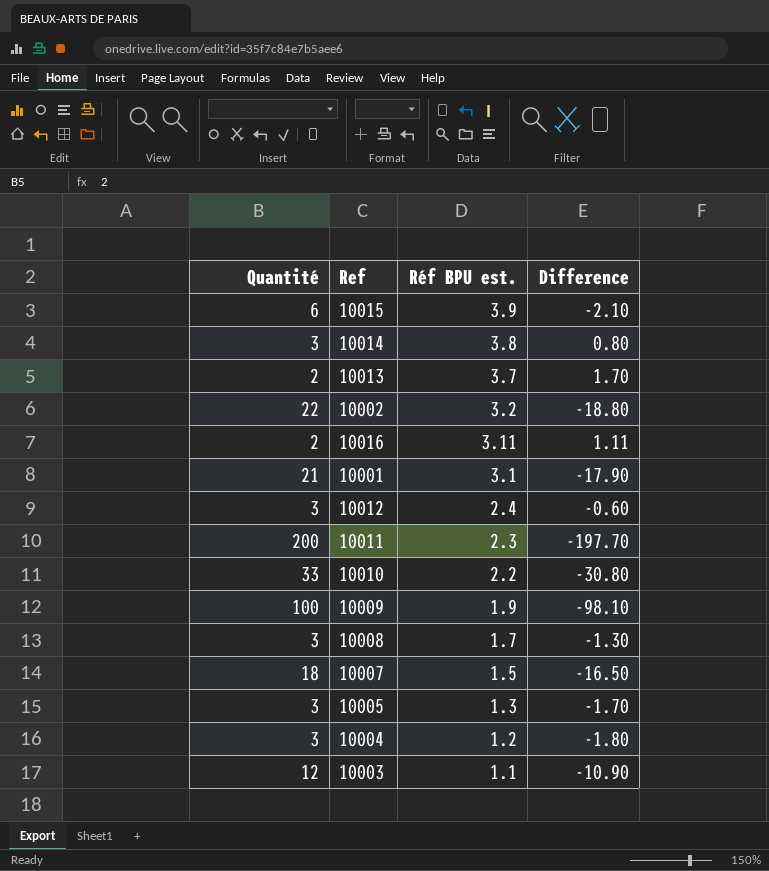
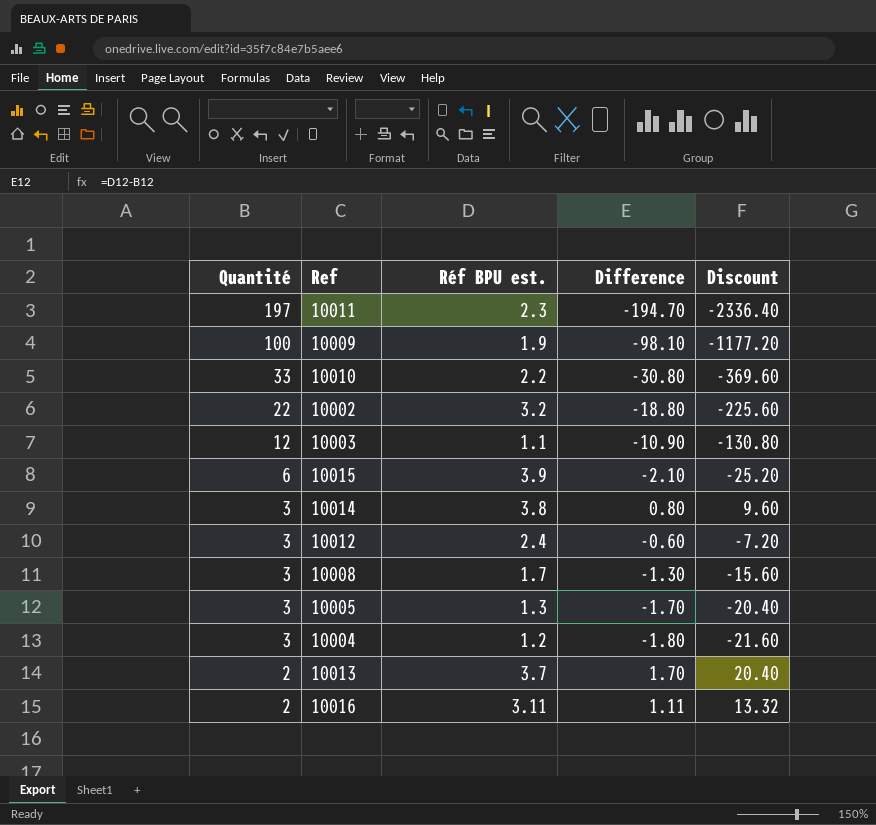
row order: Réf BPU est. descending -> Quantité descending
column Discount | formula: none -> [Difference] * 12
row 10001: 21 | 3.1 | -17.90 -> none
row 10007: 18 | 1.5 | -16.50 -> none
10011 | Quantité: 200 -> 197
10011 | Difference: -197.70 -> -194.70

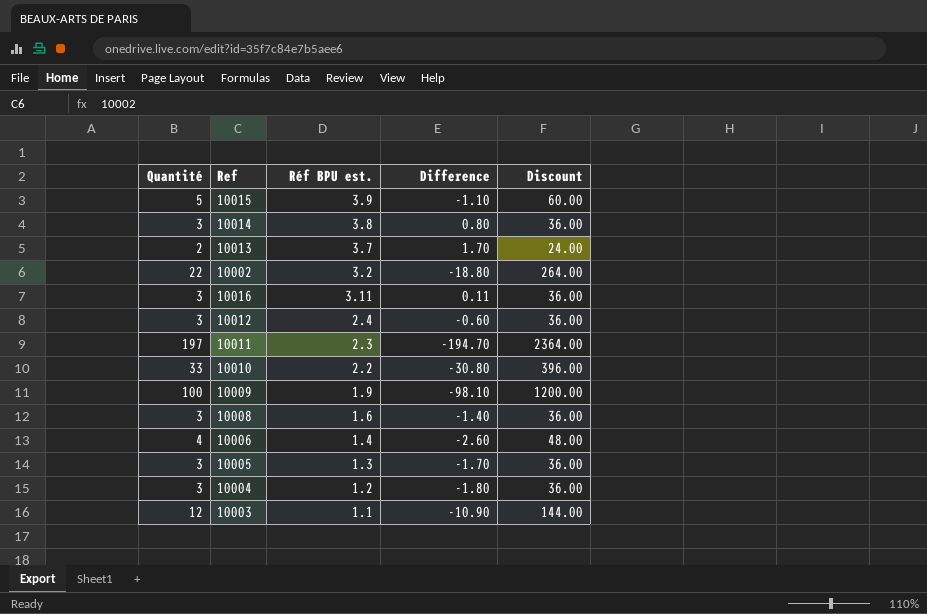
row order: Quantité descending -> Réf BPU est. descending
column Discount | formula: [Difference] * 12 -> [Quantité] * 12
10015 | Quantité: 6 -> 5
10015 | Difference: -2.10 -> -1.10
10016 | Quantité: 2 -> 3
10016 | Difference: 1.11 -> 0.11
10008 | Réf BPU est.: 1.7 -> 1.6
10008 | Difference: -1.30 -> -1.40
row 10006: none -> 4 | 1.4 | -2.60 | 48.00

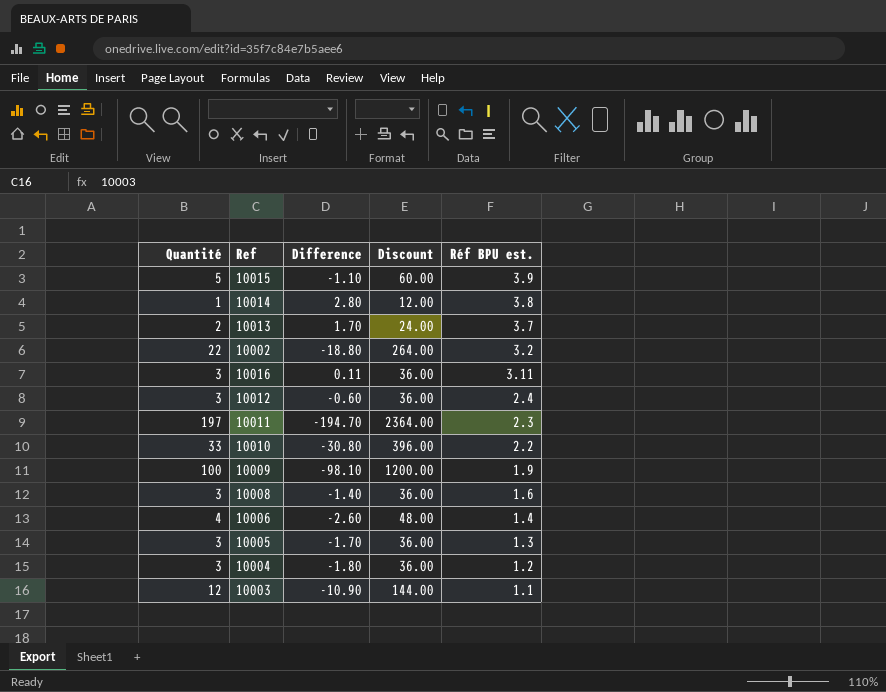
column Réf BPU est. | position: 3 -> 5
10014 | Quantité: 3 -> 1
10014 | Difference: 0.80 -> 2.80
10014 | Discount: 36.00 -> 12.00

